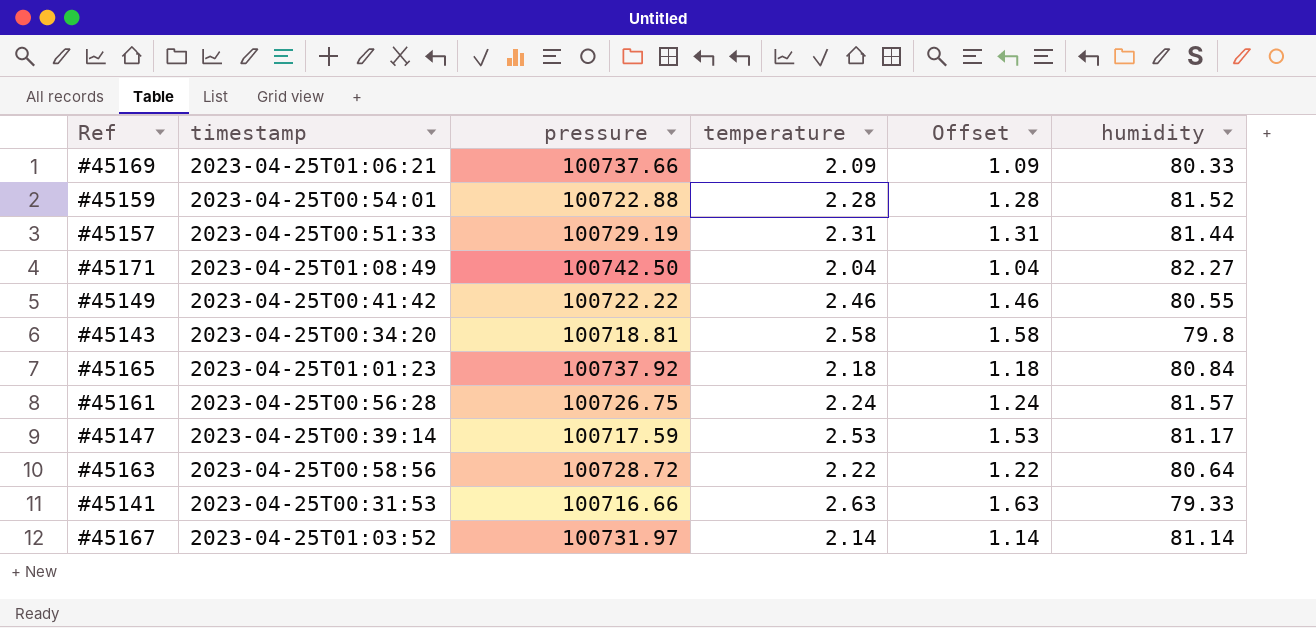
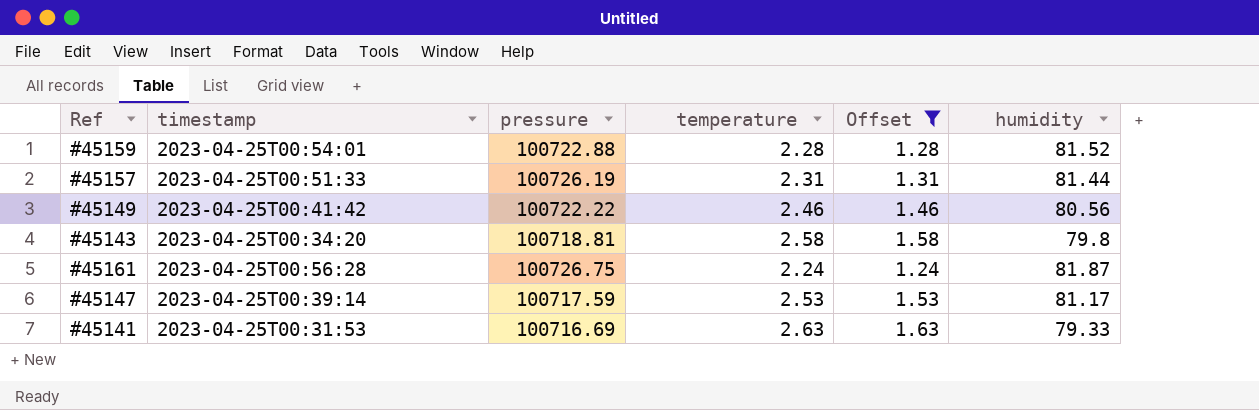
filter: none -> Offset >= 1.24
#45157 | pressure: 100729.19 -> 100726.19
#45149 | humidity: 80.55 -> 80.56
#45161 | humidity: 81.57 -> 81.87
#45141 | pressure: 100716.66 -> 100716.69

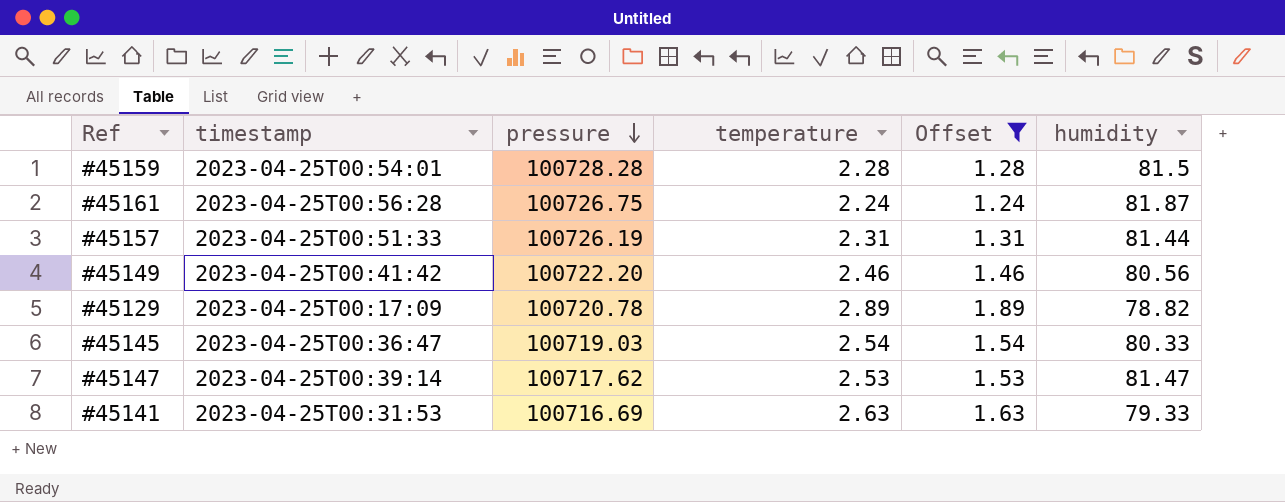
row order: none -> pressure descending
row #45143: 2023-04-25T00:34:20 | 100718.81 | 2.58 | 1.58 | 79.8 -> none
#45159 | pressure: 100722.88 -> 100728.28
#45159 | humidity: 81.52 -> 81.5
#45149 | pressure: 100722.22 -> 100722.20
row #45129: none -> 2023-04-25T00:17:09 | 100720.78 | 2.89 | 1.89 | 78.82
row #45145: none -> 2023-04-25T00:36:47 | 100719.03 | 2.54 | 1.54 | 80.33
#45147 | pressure: 100717.59 -> 100717.62
#45147 | humidity: 81.17 -> 81.47

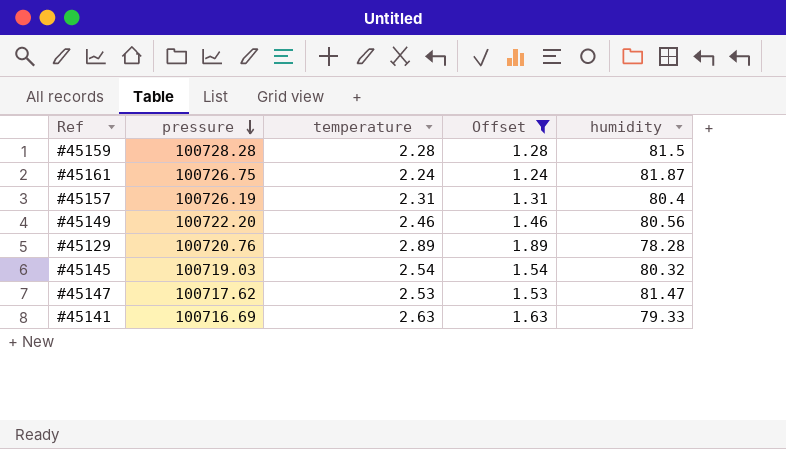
column timestamp | position: 2 -> none
#45157 | humidity: 81.44 -> 80.4
#45129 | pressure: 100720.78 -> 100720.76
#45129 | humidity: 78.82 -> 78.28
#45145 | humidity: 80.33 -> 80.32

